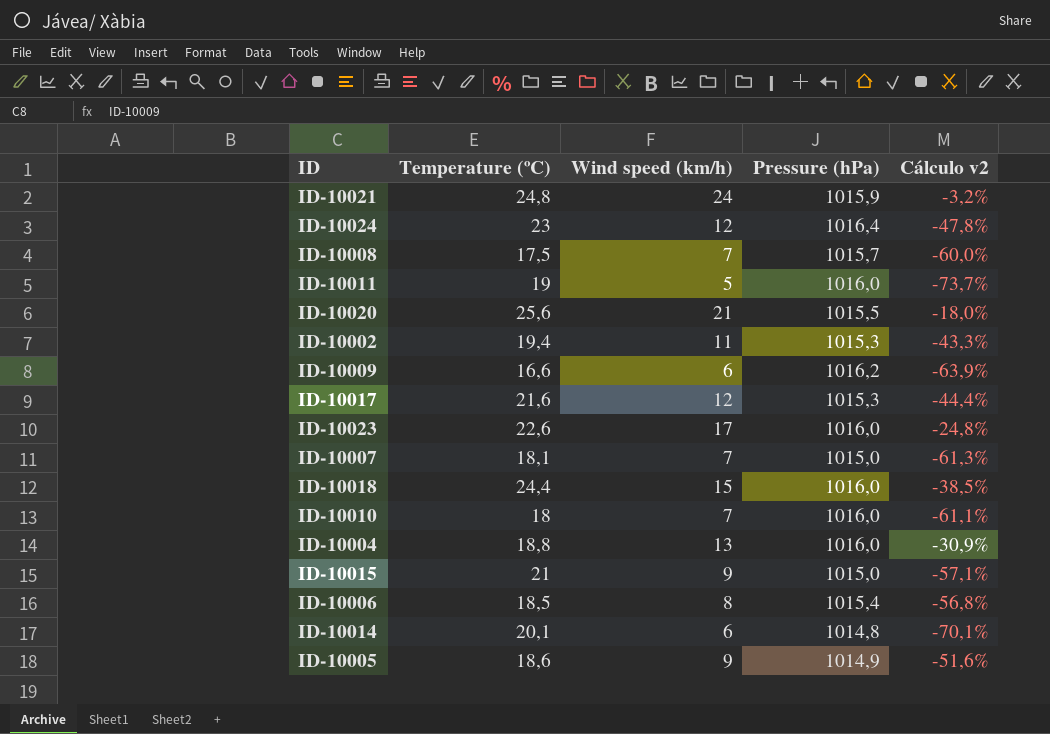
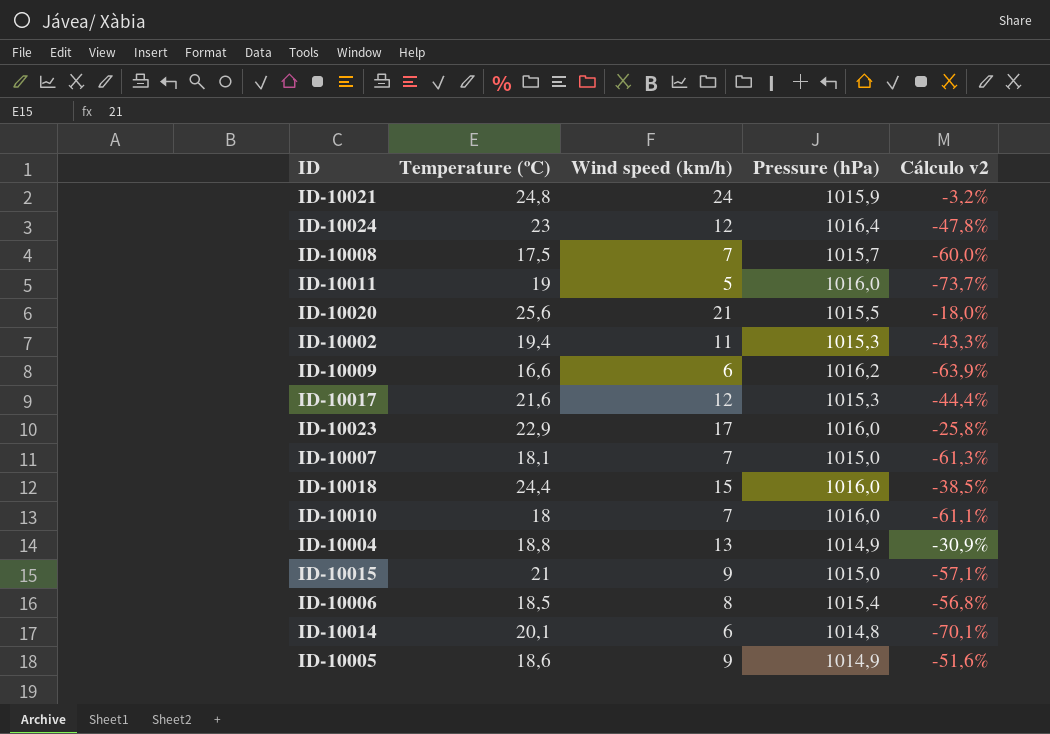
ID-10023 | Temperature (ºC): 22,6 -> 22,9
ID-10023 | Cálculo v2: -24,8% -> -25,8%
ID-10004 | Pressure (hPa): 1016,0 -> 1014,9

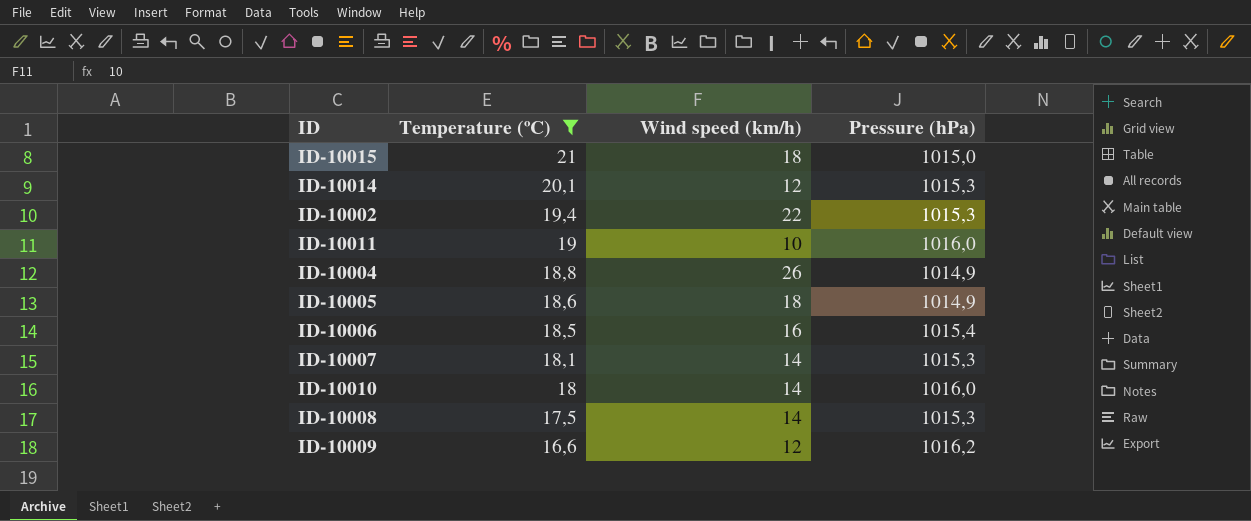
filter: none -> Temperature (ºC) <= 21
row order: none -> Temperature (ºC) descending
column Cálculo v2 | formula: ([Wind speed (km/h)] - [Temperature (ºC)]) / [Temperature (ºC)] -> none
ID-10015 | Wind speed (km/h): 9 -> 18
ID-10014 | Wind speed (km/h): 6 -> 12
ID-10014 | Pressure (hPa): 1014,8 -> 1015,3
ID-10002 | Wind speed (km/h): 11 -> 22
ID-10011 | Wind speed (km/h): 5 -> 10
ID-10004 | Wind speed (km/h): 13 -> 26
ID-10005 | Wind speed (km/h): 9 -> 18
ID-10006 | Wind speed (km/h): 8 -> 16
ID-10007 | Wind speed (km/h): 7 -> 14
ID-10007 | Pressure (hPa): 1015,0 -> 1015,3
ID-10010 | Wind speed (km/h): 7 -> 14
ID-10008 | Wind speed (km/h): 7 -> 14
ID-10008 | Pressure (hPa): 1015,7 -> 1015,3
ID-10009 | Wind speed (km/h): 6 -> 12

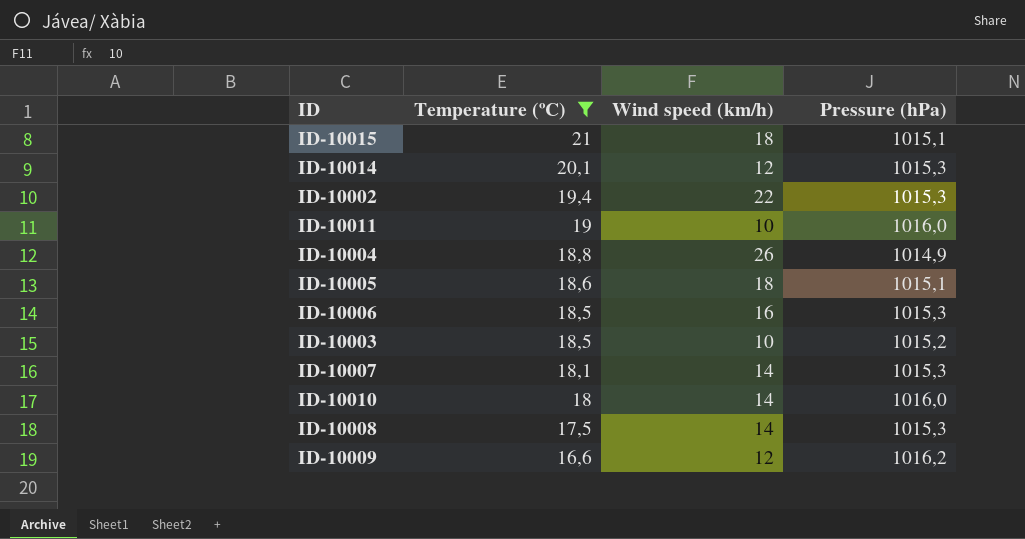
ID-10015 | Pressure (hPa): 1015,0 -> 1015,1
ID-10005 | Pressure (hPa): 1014,9 -> 1015,1
ID-10006 | Pressure (hPa): 1015,4 -> 1015,3
row ID-10003: none -> 18,5 | 10 | 1015,2

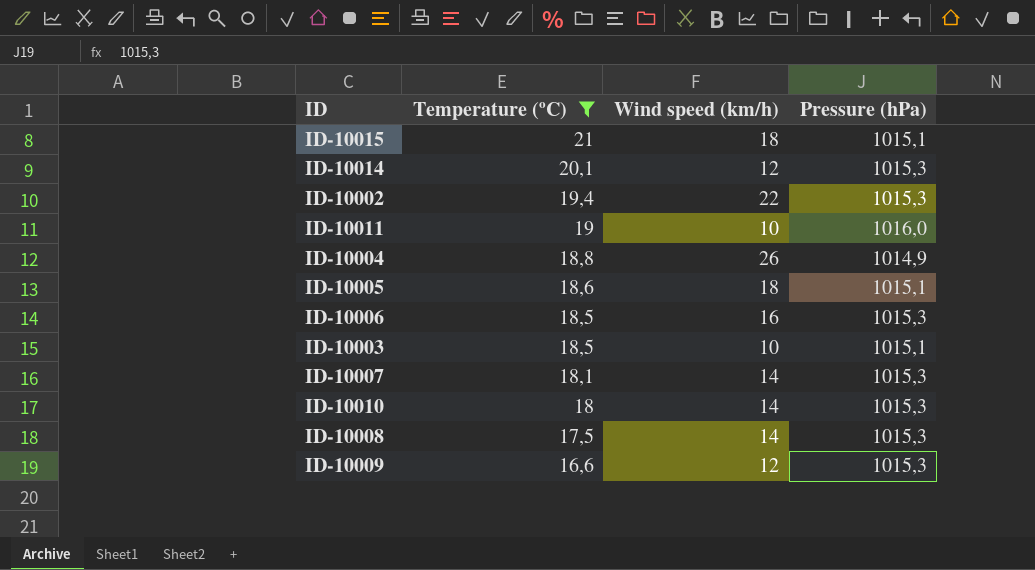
ID-10003 | Pressure (hPa): 1015,2 -> 1015,1
ID-10010 | Pressure (hPa): 1016,0 -> 1015,3
ID-10009 | Pressure (hPa): 1016,2 -> 1015,3

